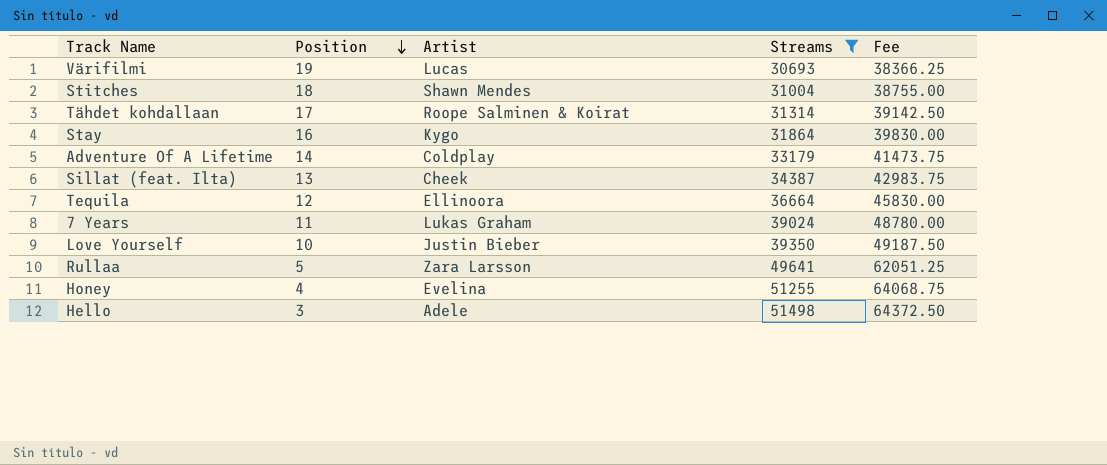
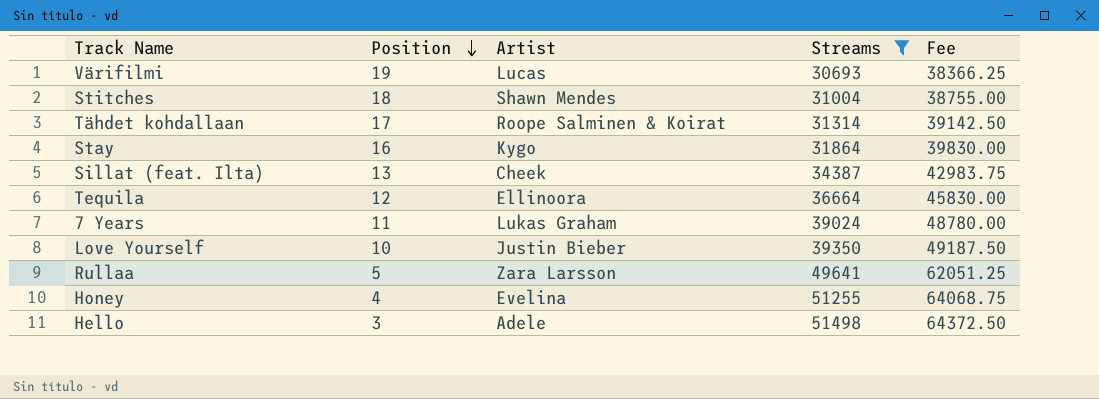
row Adventure Of A Lifetime: 14 | Coldplay | 33179 | 41473.75 -> none

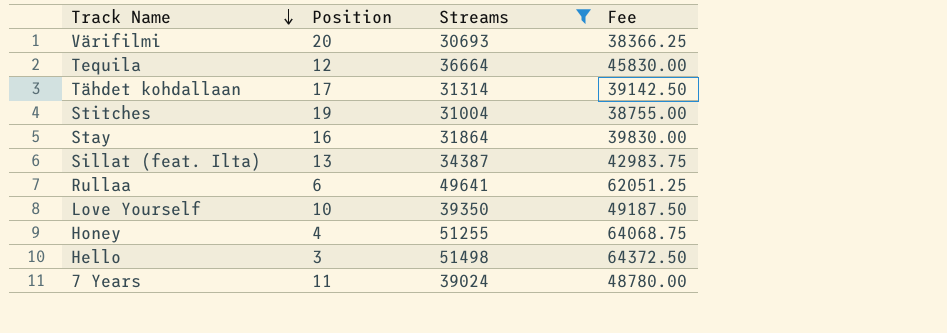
row order: Position descending -> Track Name descending
column Artist | position: 3 -> none
Värifilmi | Position: 19 -> 20
Stitches | Position: 18 -> 19
Rullaa | Position: 5 -> 6

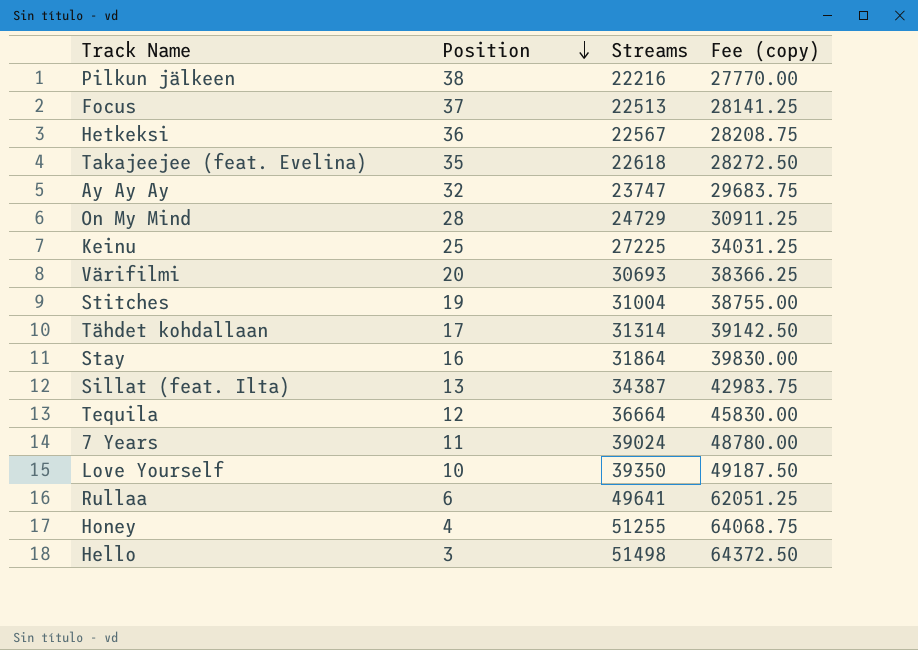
filter: Streams >= 30693 -> none
row order: Track Name descending -> Position descending
column name: Fee -> Fee (copy)

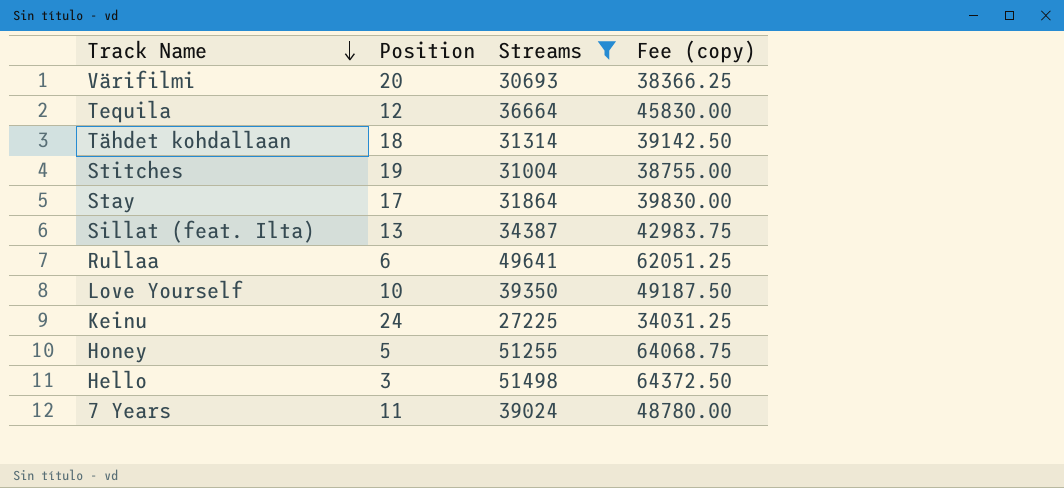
filter: none -> Streams >= 27225
row order: Position descending -> Track Name descending
Tähdet kohdallaan | Position: 17 -> 18
Stay | Position: 16 -> 17
Keinu | Position: 25 -> 24
Honey | Position: 4 -> 5

